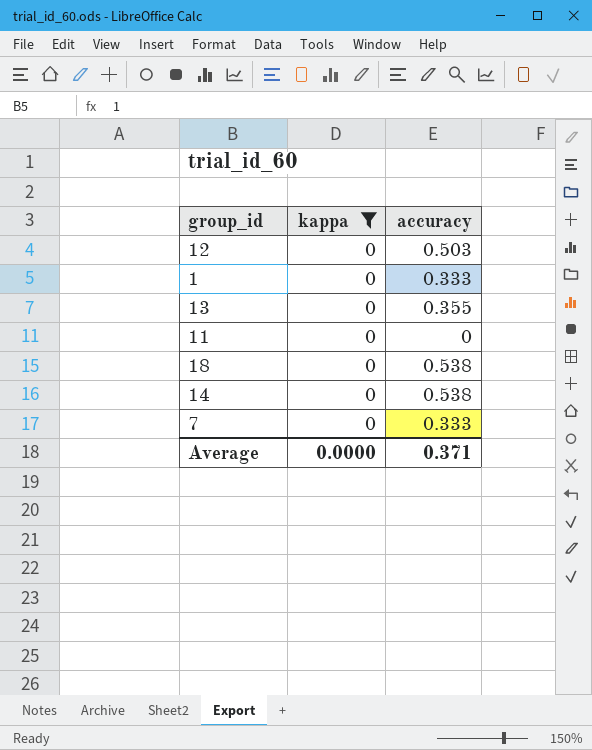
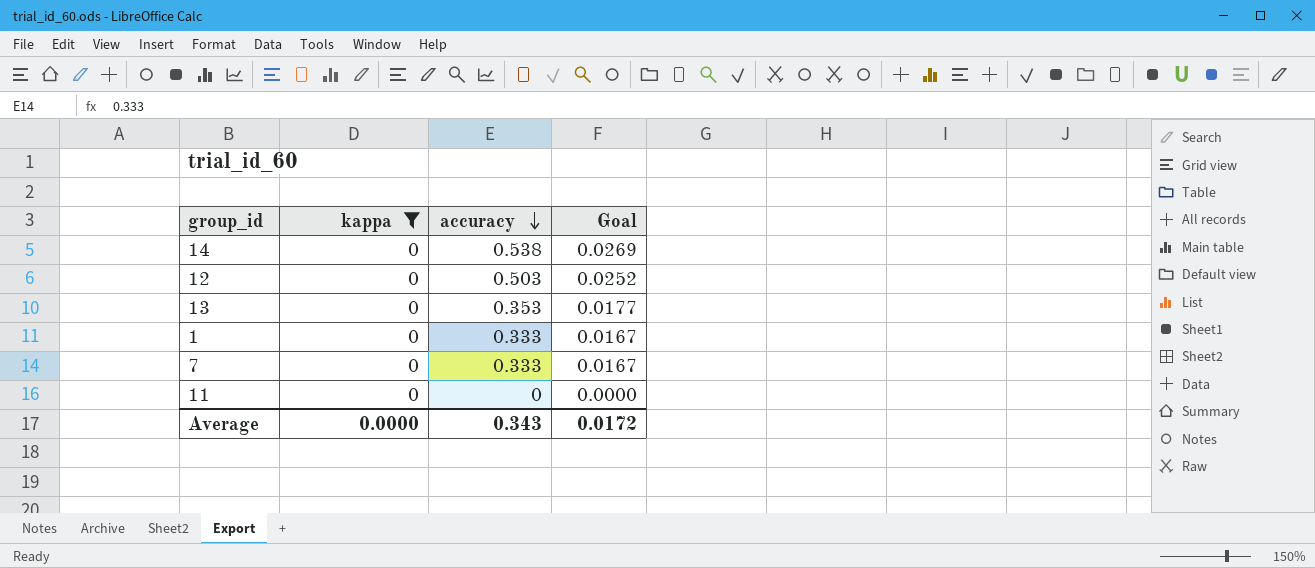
row order: none -> accuracy descending
column Goal | formula: none -> [accuracy] * 0.05
row 18: 0 | 0.538 -> none
13 | accuracy: 0.355 -> 0.353
Average | accuracy: 0.371 -> 0.343

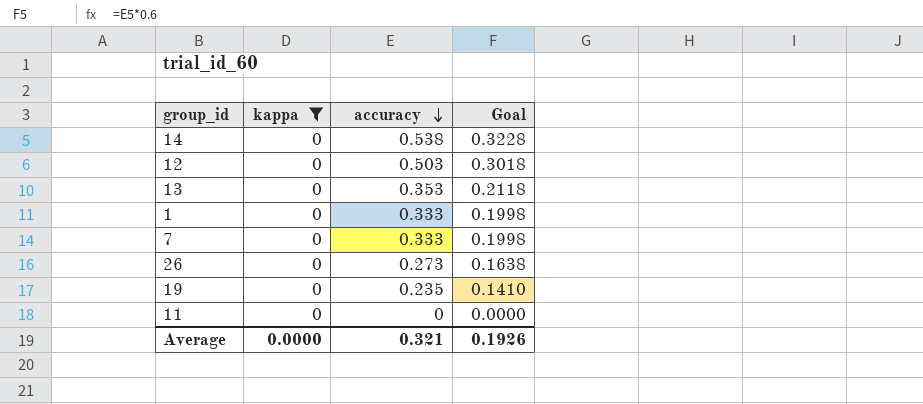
column Goal | formula: [accuracy] * 0.05 -> [accuracy] * 0.6
row 26: none -> 0 | 0.273 | 0.1638
row 19: none -> 0 | 0.235 | 0.1410
Average | accuracy: 0.343 -> 0.321
Average | Goal: 0.0172 -> 0.1926

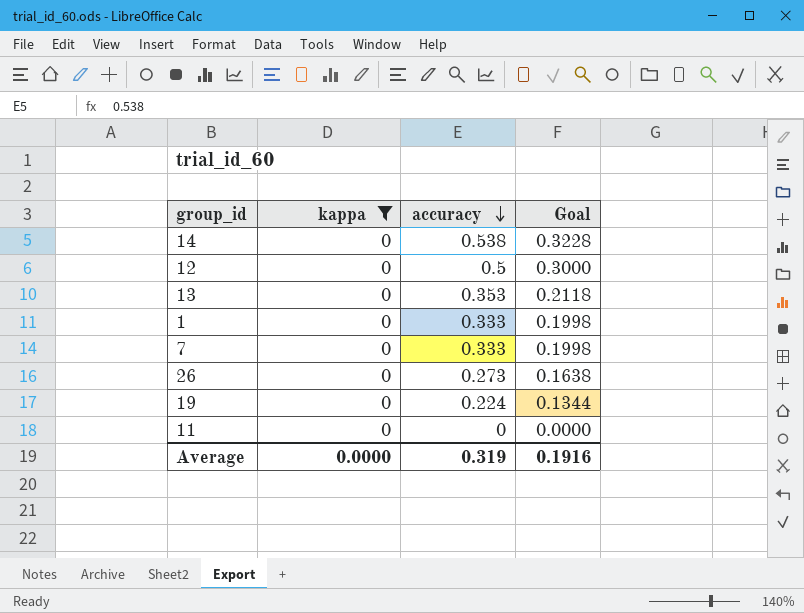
12 | accuracy: 0.503 -> 0.5
12 | Goal: 0.3018 -> 0.3000
19 | accuracy: 0.235 -> 0.224
19 | Goal: 0.1410 -> 0.1344
Average | accuracy: 0.321 -> 0.319
Average | Goal: 0.1926 -> 0.1916

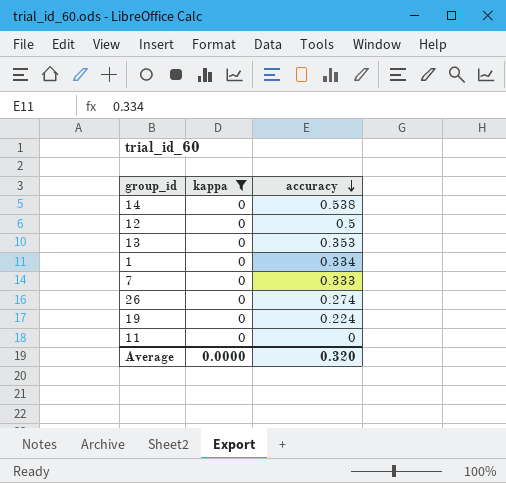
column Goal | formula: [accuracy] * 0.6 -> none
1 | accuracy: 0.333 -> 0.334
26 | accuracy: 0.273 -> 0.274
Average | accuracy: 0.319 -> 0.320

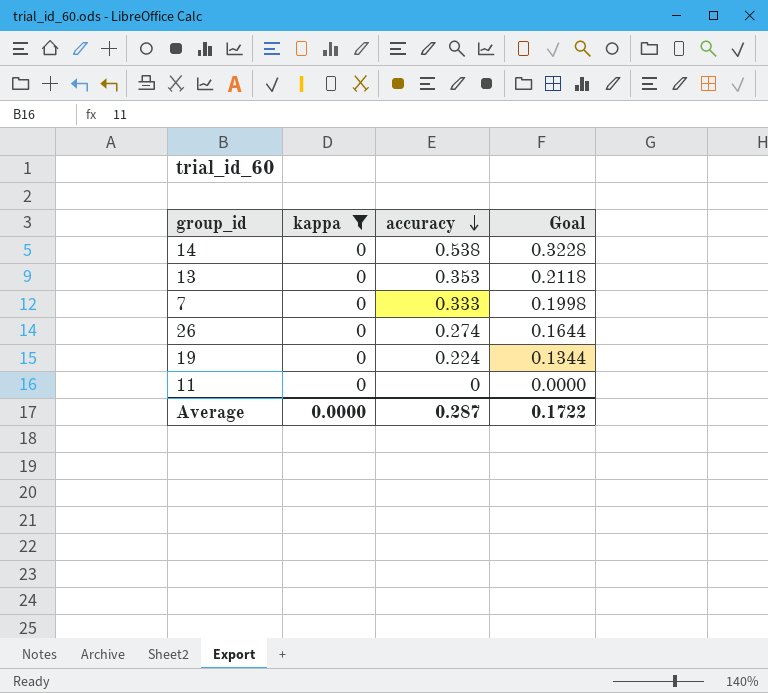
column Goal | formula: none -> [accuracy] * 0.6
row 12: 0 | 0.5 -> none
row 1: 0 | 0.334 -> none
Average | accuracy: 0.320 -> 0.287

